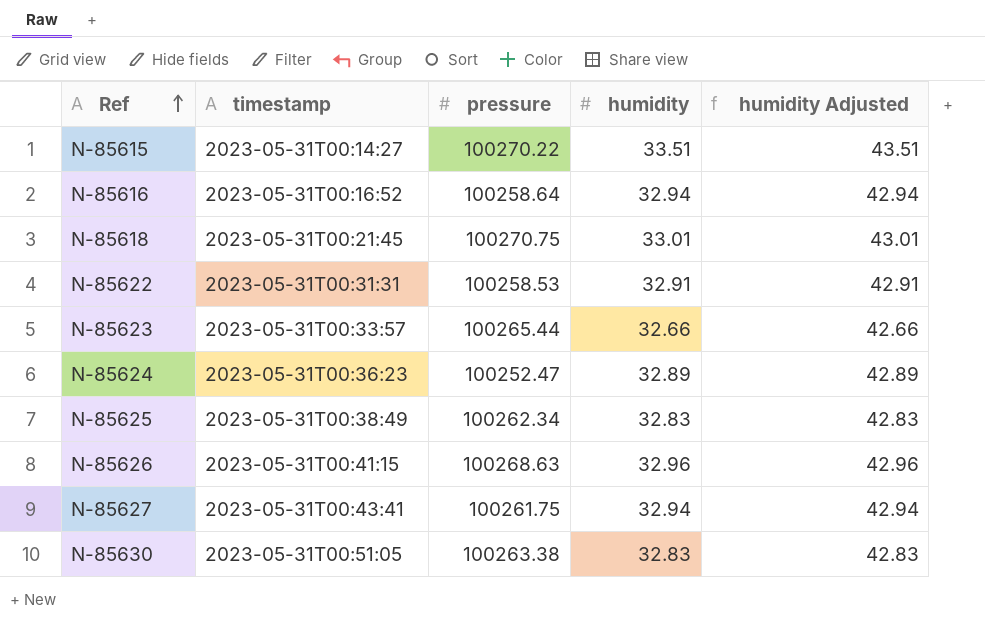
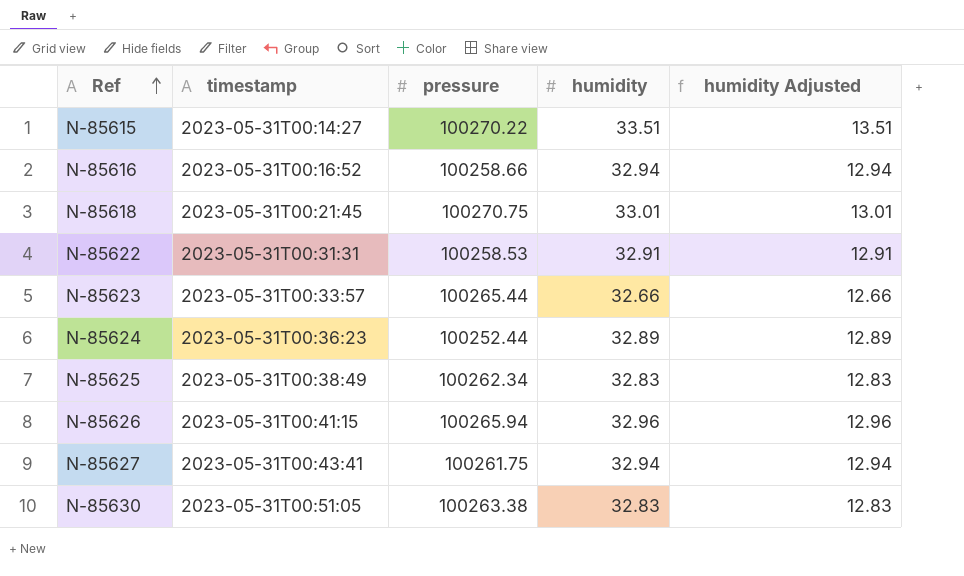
column humidity Adjusted | formula: [humidity] + 10 -> [humidity] - 20
N-85616 | pressure: 100258.64 -> 100258.66
N-85624 | pressure: 100252.47 -> 100252.44
N-85626 | pressure: 100268.63 -> 100265.94

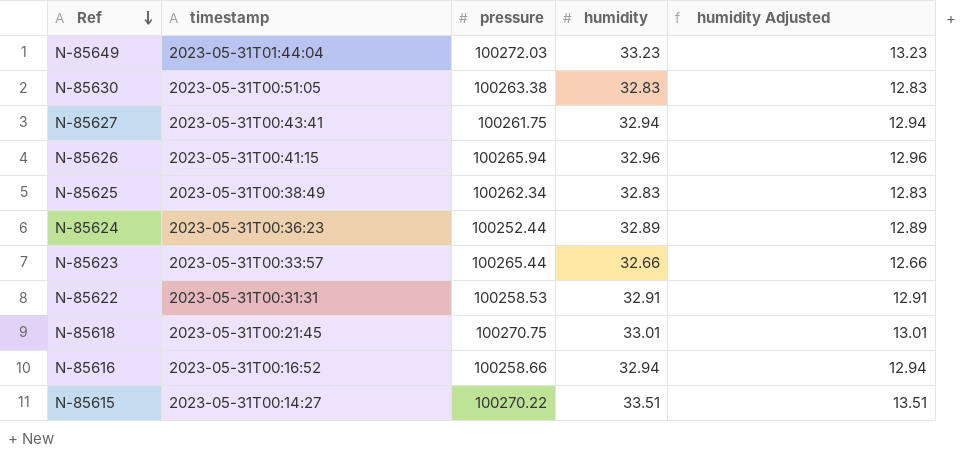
row order: Ref ascending -> Ref descending
row N-85649: none -> 2023-05-31T01:44:04 | 100272.03 | 33.23 | 13.23

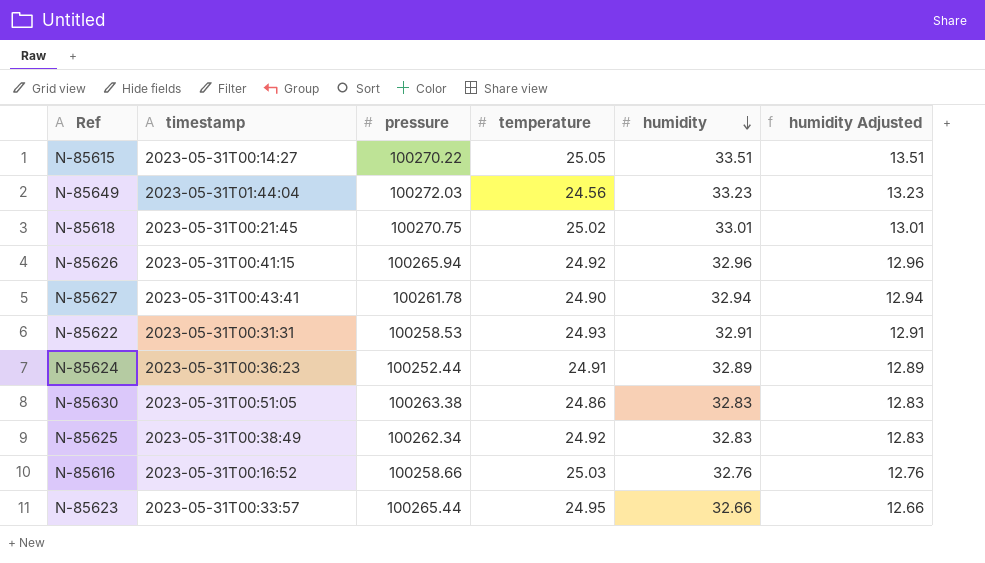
row order: Ref descending -> humidity descending
column temperature | position: none -> 4
N-85627 | pressure: 100261.75 -> 100261.78
N-85616 | humidity: 32.94 -> 32.76
N-85616 | humidity Adjusted: 12.94 -> 12.76

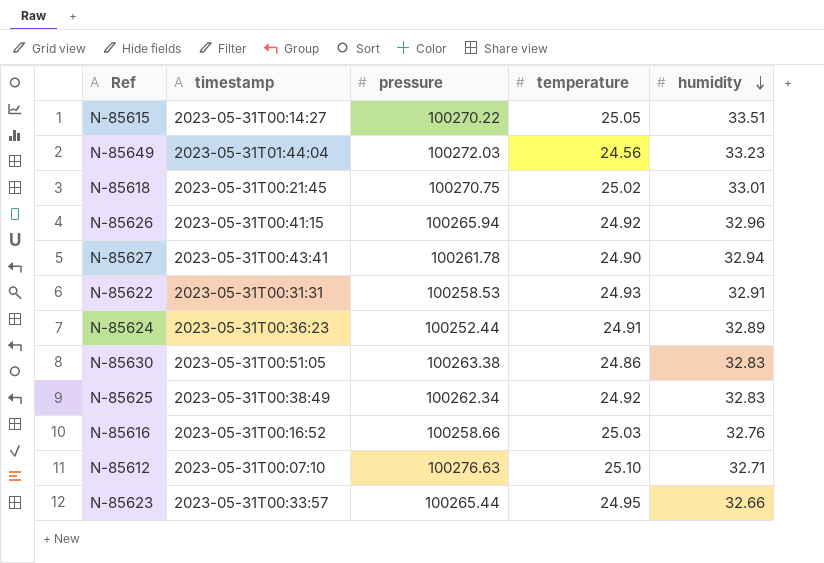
column humidity Adjusted | formula: [humidity] - 20 -> none
row N-85612: none -> 2023-05-31T00:07:10 | 100276.63 | 25.10 | 32.71

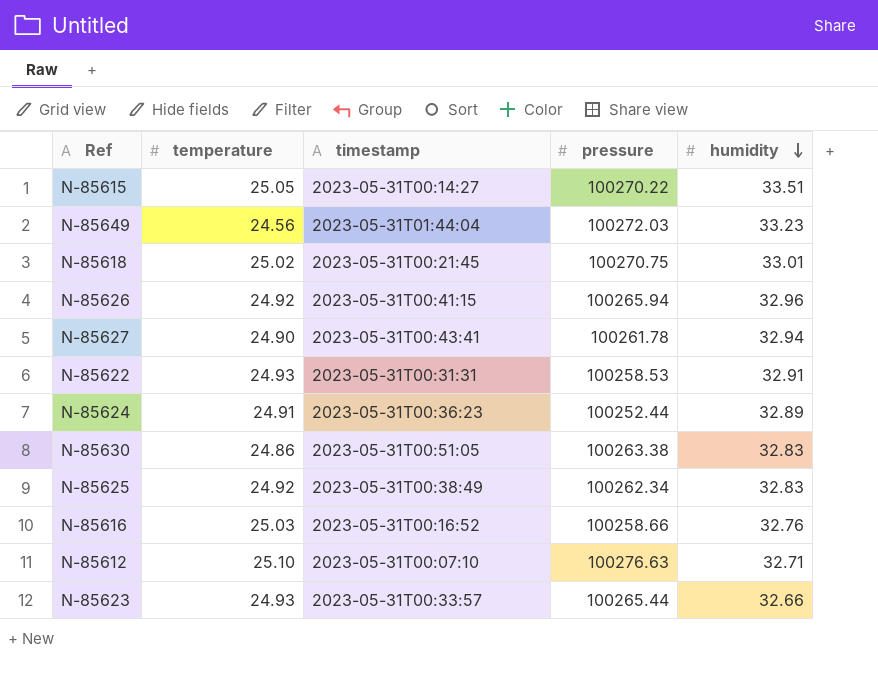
column temperature | position: 4 -> 2
N-85623 | temperature: 24.95 -> 24.93

